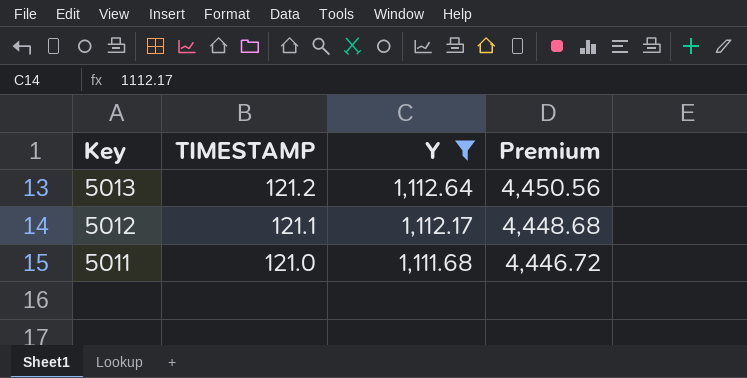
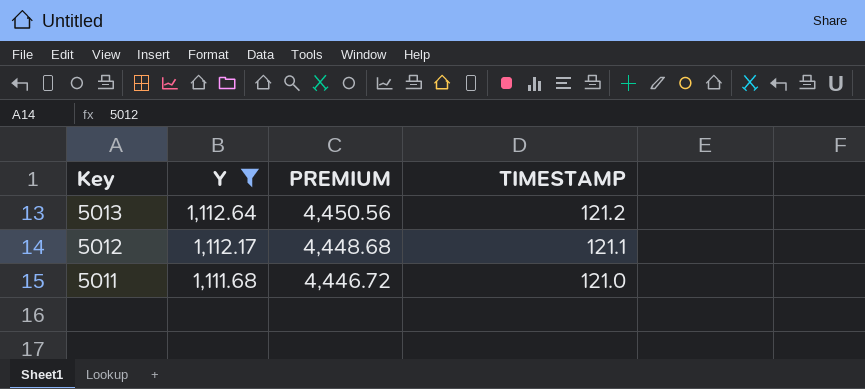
column name: Premium -> PREMIUM
column TIMESTAMP | position: 2 -> 4

